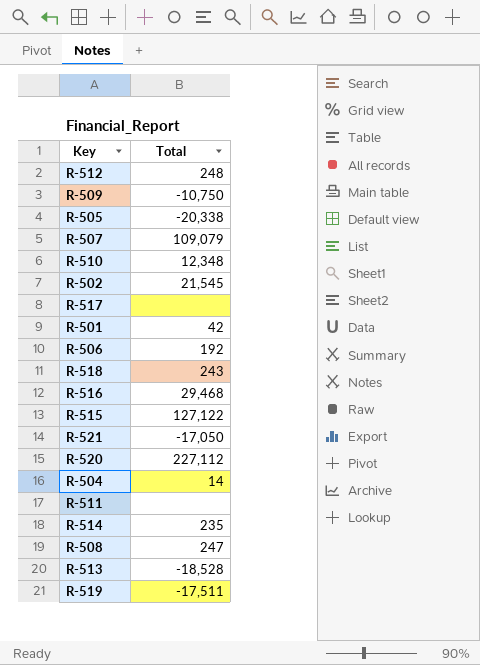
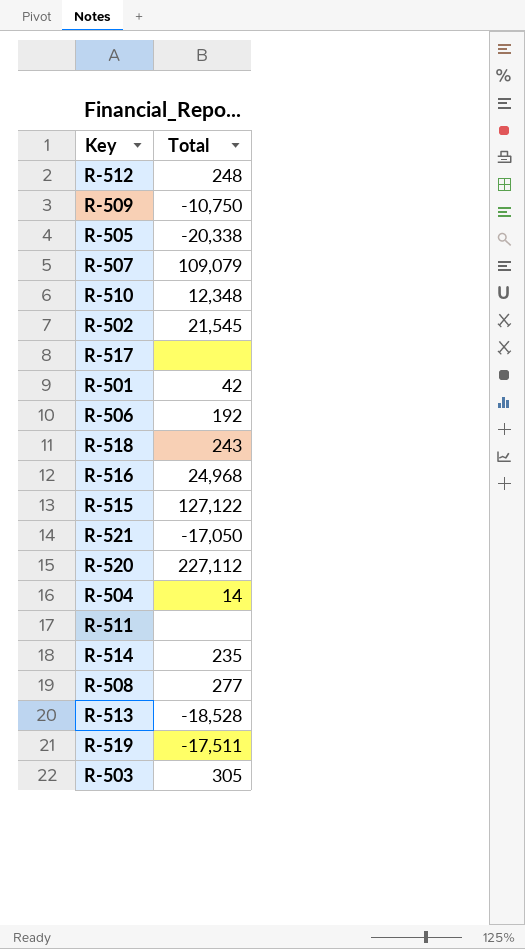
R-516 | Total: 29,468 -> 24,968
R-508 | Total: 247 -> 277
row R-503: none -> 305

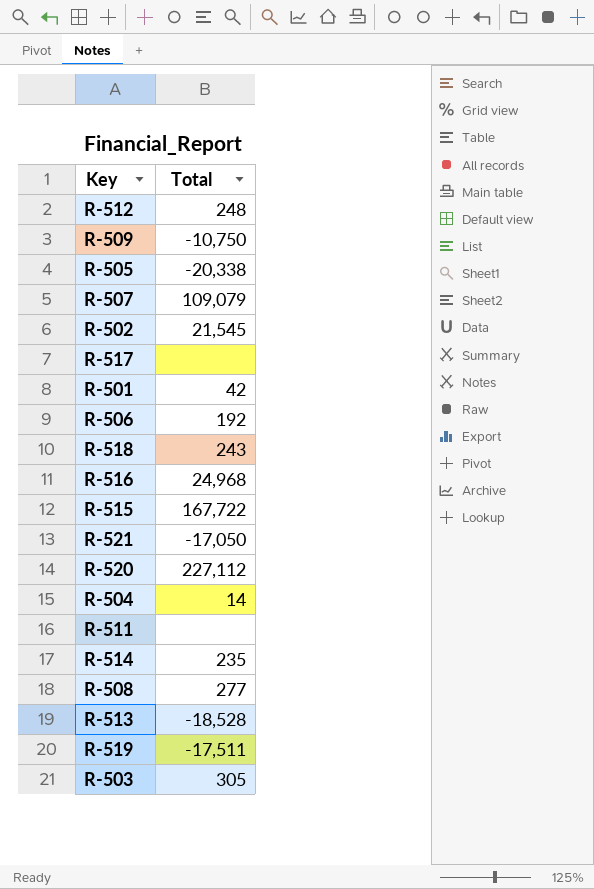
row R-510: 12,348 -> none
R-515 | Total: 127,122 -> 167,722

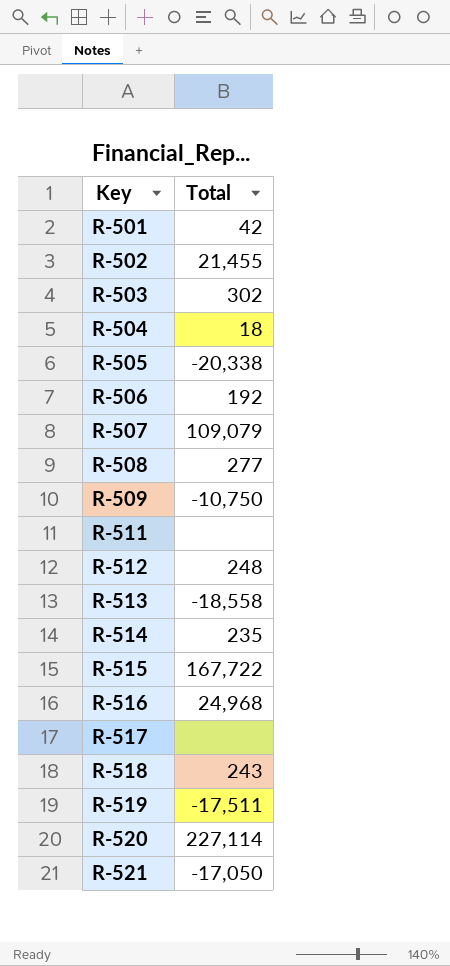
row order: none -> Key ascending
R-502 | Total: 21,545 -> 21,455
R-503 | Total: 305 -> 302
R-504 | Total: 14 -> 18
R-513 | Total: -18,528 -> -18,558
R-520 | Total: 227,112 -> 227,114

